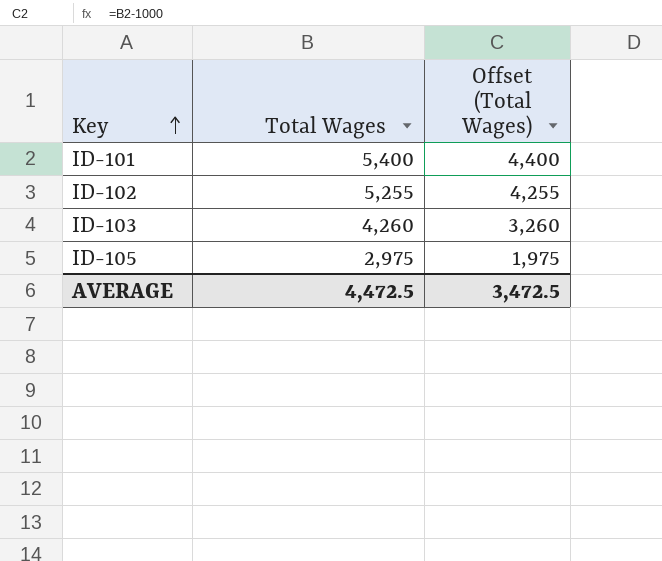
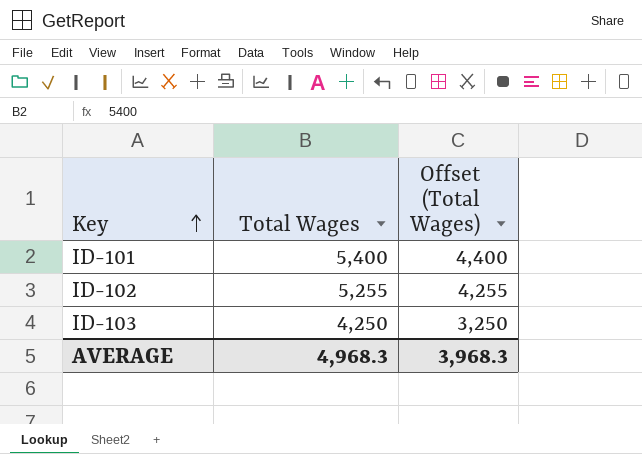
row ID-105: 2,975 | 1,975 -> none
ID-103 | Total Wages: 4,260 -> 4,250
ID-103 | Offset (Total Wages): 3,260 -> 3,250
AVERAGE | Total Wages: 4,472.5 -> 4,968.3
AVERAGE | Offset (Total Wages): 3,472.5 -> 3,968.3

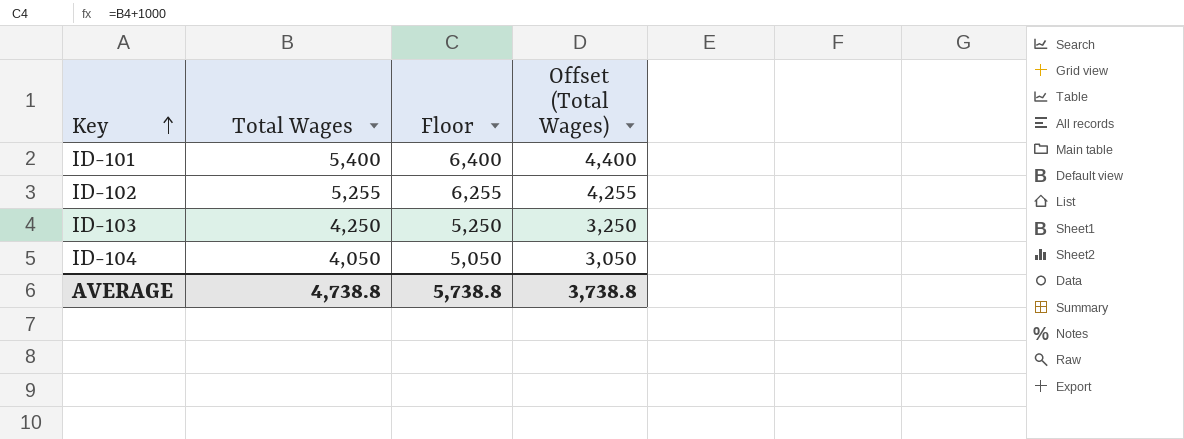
column Floor | formula: none -> [Total Wages] + 1000
row ID-104: none -> 4,050 | 5,050 | 3,050
AVERAGE | Total Wages: 4,968.3 -> 4,738.8
AVERAGE | Offset (Total Wages): 3,968.3 -> 3,738.8

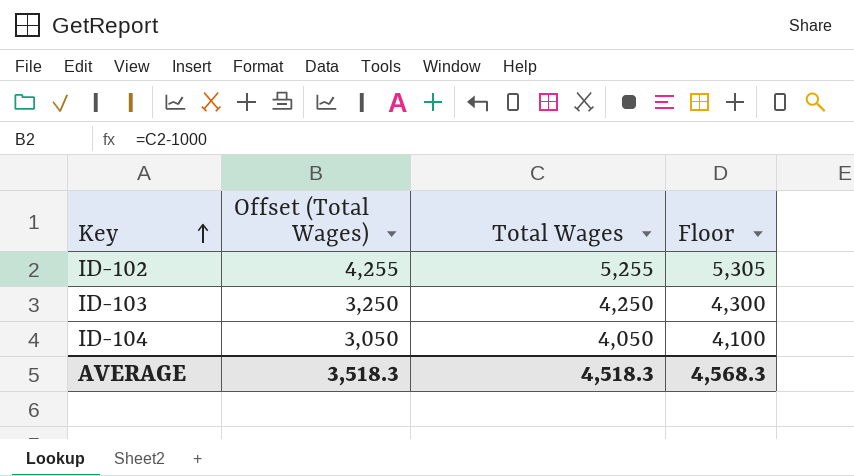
column Offset (Total Wages) | position: 4 -> 2
column Floor | formula: [Total Wages] + 1000 -> [Total Wages] + 50
row ID-101: 5,400 | 6,400 | 4,400 -> none
AVERAGE | Offset (Total Wages): 3,738.8 -> 3,518.3
AVERAGE | Total Wages: 4,738.8 -> 4,518.3
AVERAGE | Floor: 5,738.8 -> 4,568.3

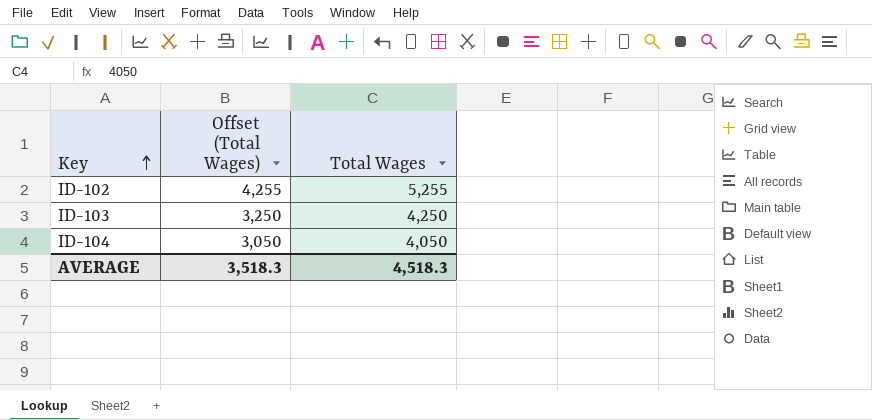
column Floor | formula: [Total Wages] + 50 -> none

